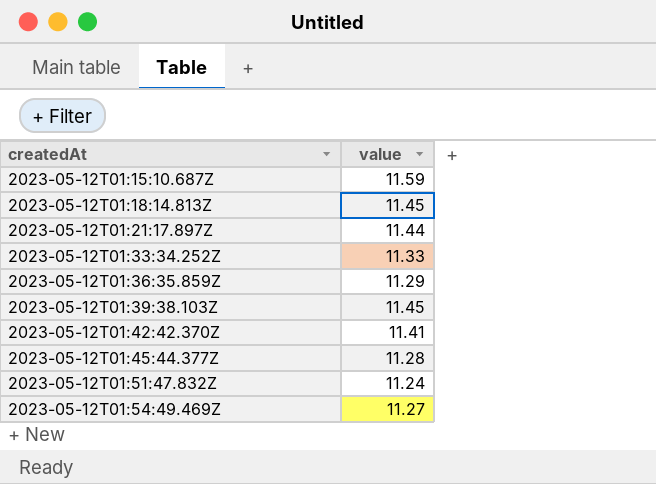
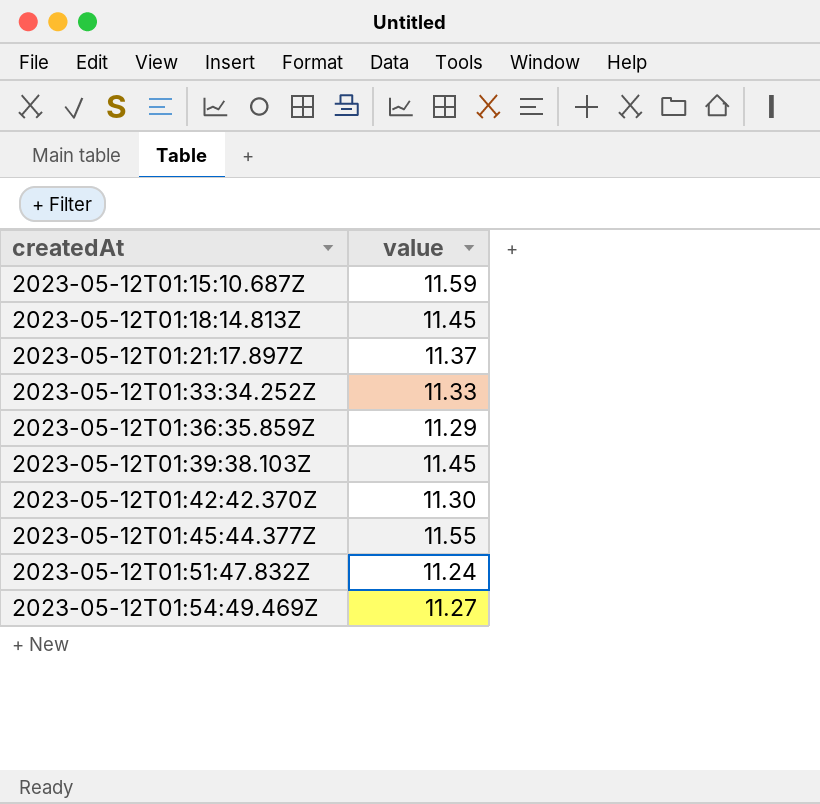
2023-05-12T01:21:17.897Z | value: 11.44 -> 11.37
2023-05-12T01:42:42.370Z | value: 11.41 -> 11.30
2023-05-12T01:45:44.377Z | value: 11.28 -> 11.55

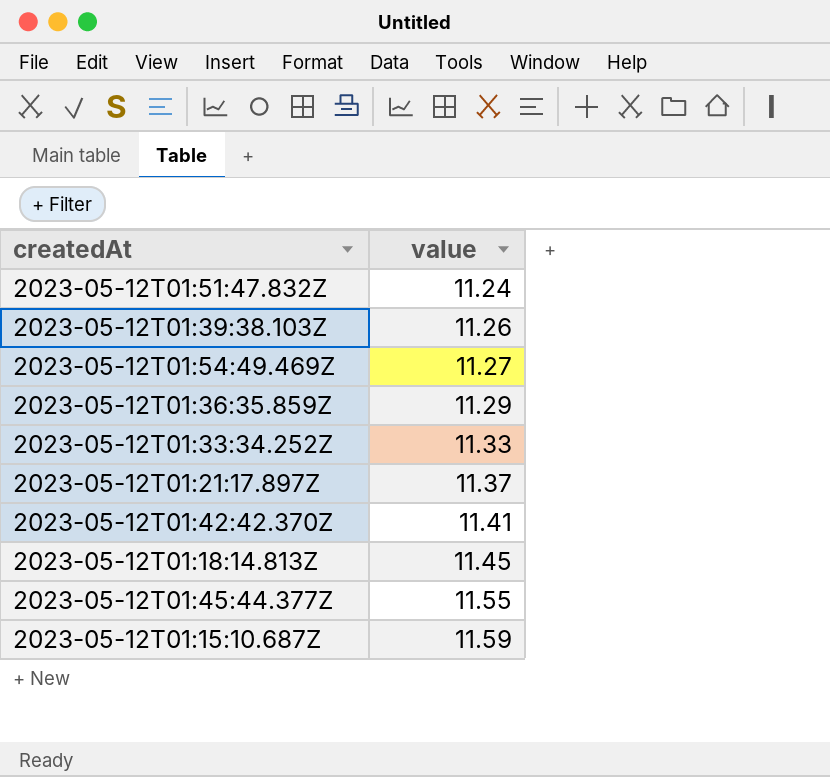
row order: createdAt ascending -> value ascending
2023-05-12T01:39:38.103Z | value: 11.45 -> 11.26
2023-05-12T01:42:42.370Z | value: 11.30 -> 11.41

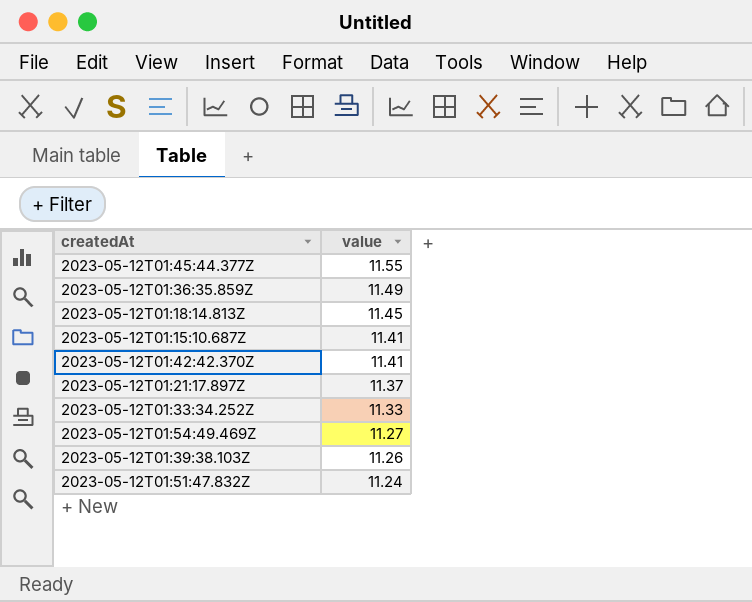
row order: value ascending -> value descending
2023-05-12T01:36:35.859Z | value: 11.29 -> 11.49
2023-05-12T01:15:10.687Z | value: 11.59 -> 11.41

